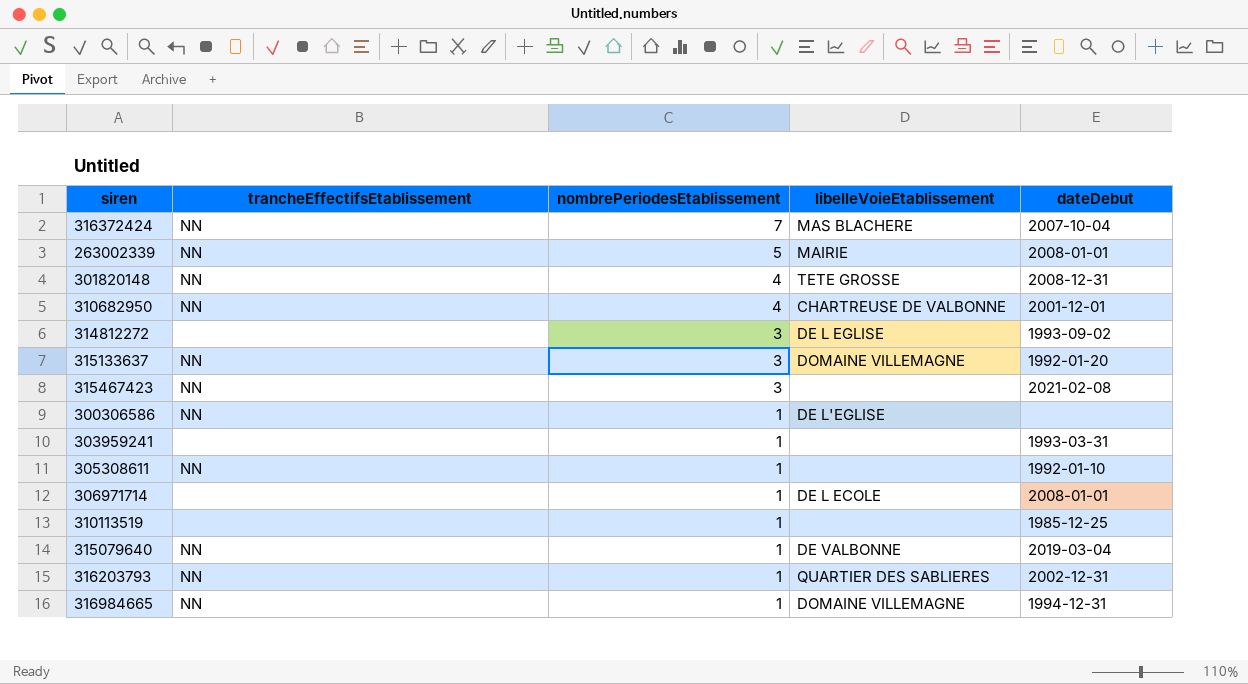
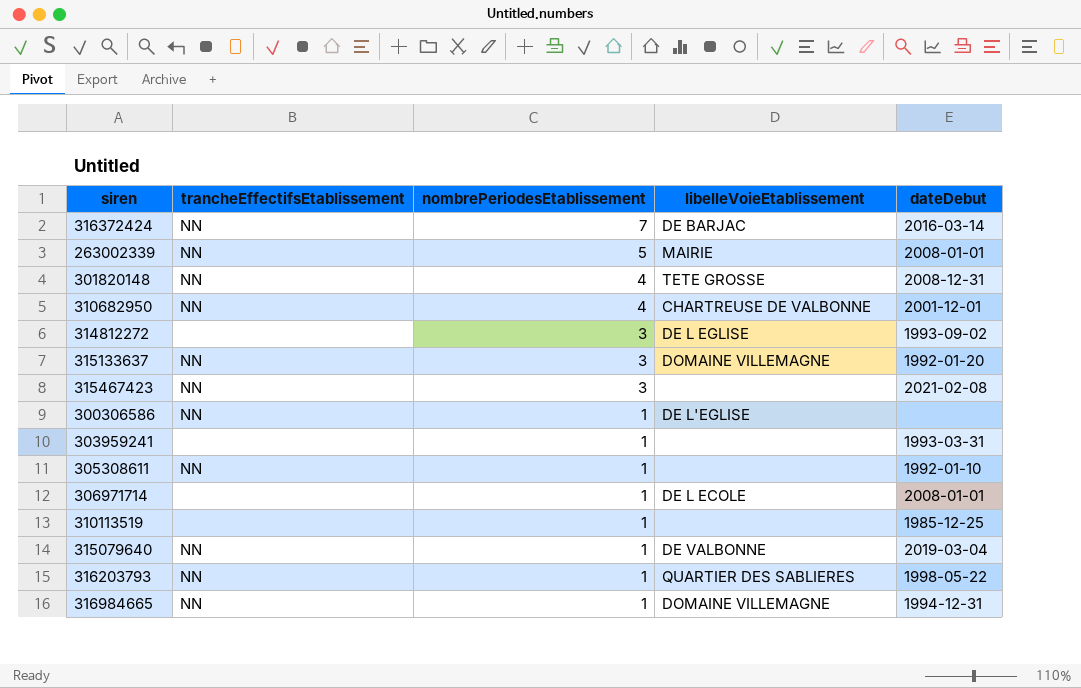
316372424 | libelleVoieEtablissement: MAS BLACHERE -> DE BARJAC
316372424 | dateDebut: 2007-10-04 -> 2016-03-14
316203793 | dateDebut: 2002-12-31 -> 1998-05-22

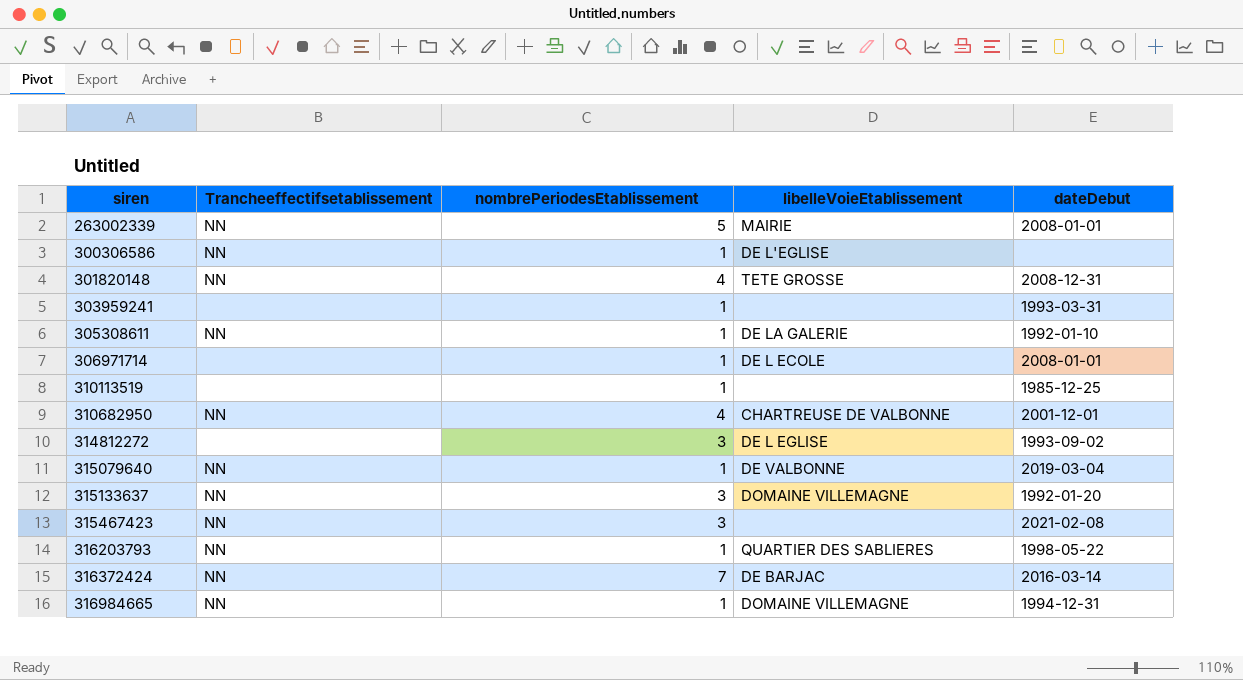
row order: nombrePeriodesEtablissement descending -> siren ascending
column name: trancheEffectifsEtablissement -> Trancheeffectifsetablissement
305308611 | libelleVoieEtablissement: none -> DE LA GALERIE

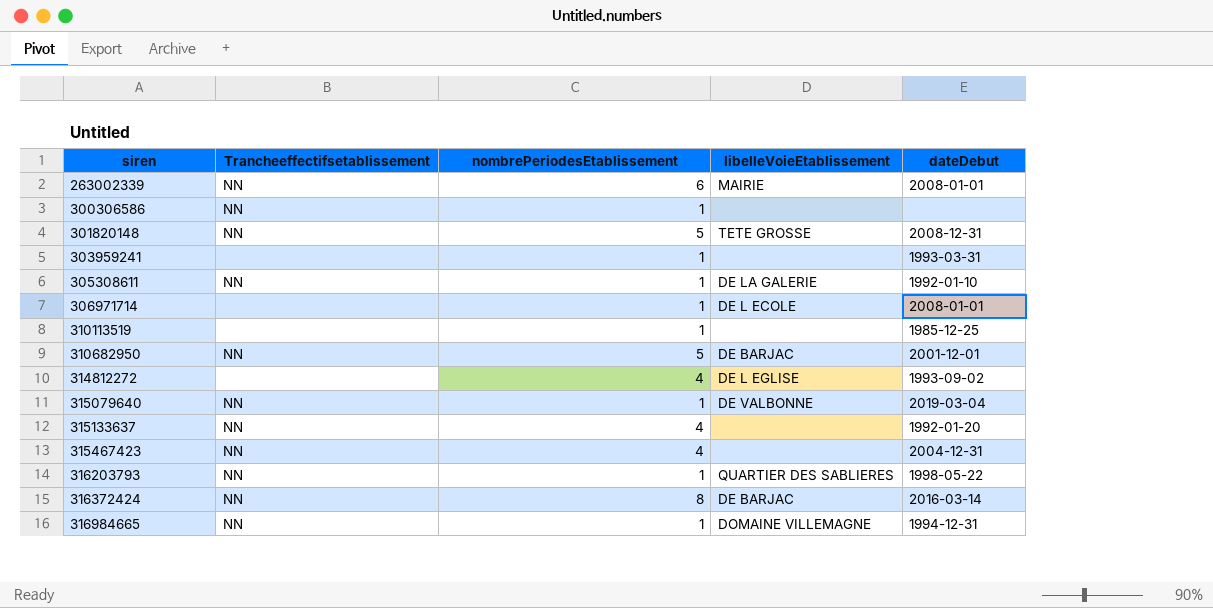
263002339 | nombrePeriodesEtablissement: 5 -> 6
300306586 | libelleVoieEtablissement: DE L'EGLISE -> none
301820148 | nombrePeriodesEtablissement: 4 -> 5
310682950 | nombrePeriodesEtablissement: 4 -> 5
310682950 | libelleVoieEtablissement: CHARTREUSE DE VALBONNE -> DE BARJAC
314812272 | nombrePeriodesEtablissement: 3 -> 4
315133637 | nombrePeriodesEtablissement: 3 -> 4
315133637 | libelleVoieEtablissement: DOMAINE VILLEMAGNE -> none
315467423 | nombrePeriodesEtablissement: 3 -> 4
315467423 | dateDebut: 2021-02-08 -> 2004-12-31
316372424 | nombrePeriodesEtablissement: 7 -> 8

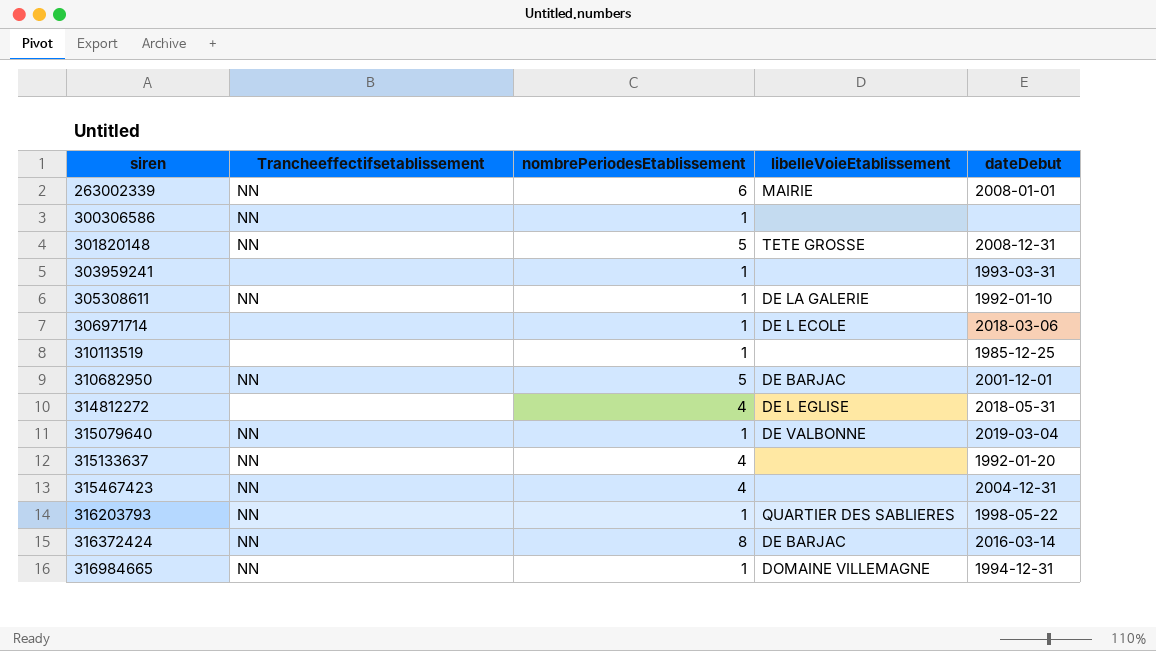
306971714 | dateDebut: 2008-01-01 -> 2018-03-06
314812272 | dateDebut: 1993-09-02 -> 2018-05-31

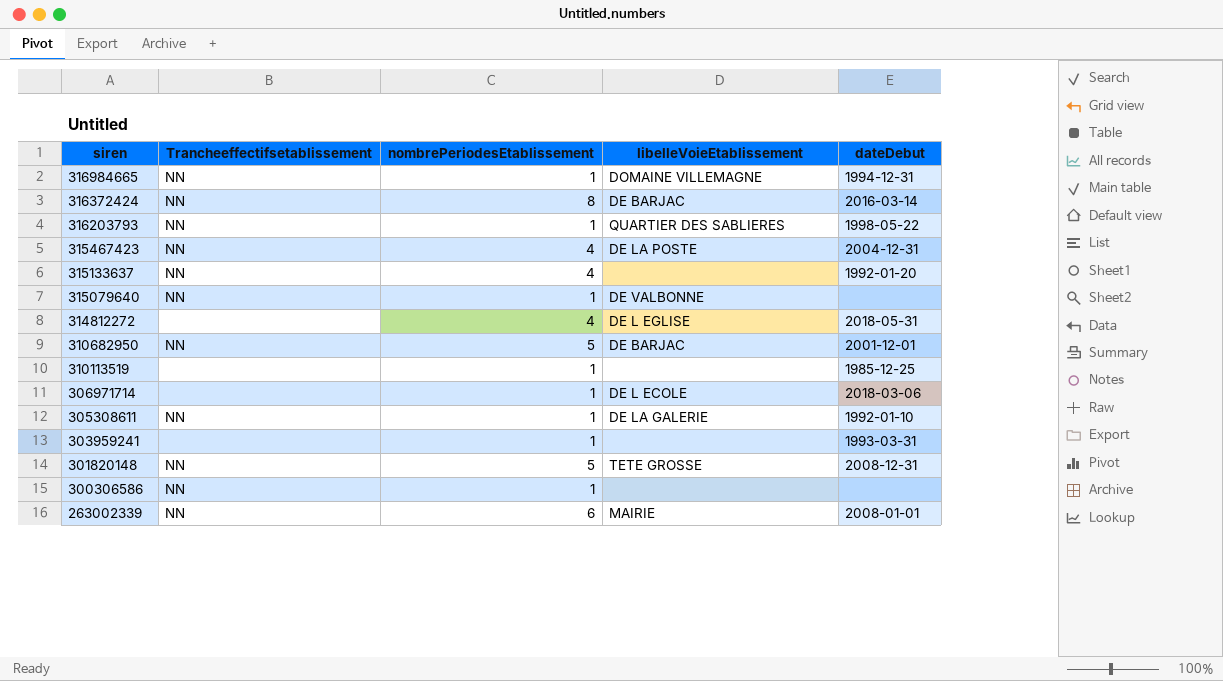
row order: siren ascending -> siren descending
315467423 | libelleVoieEtablissement: none -> DE LA POSTE
315079640 | dateDebut: 2019-03-04 -> none

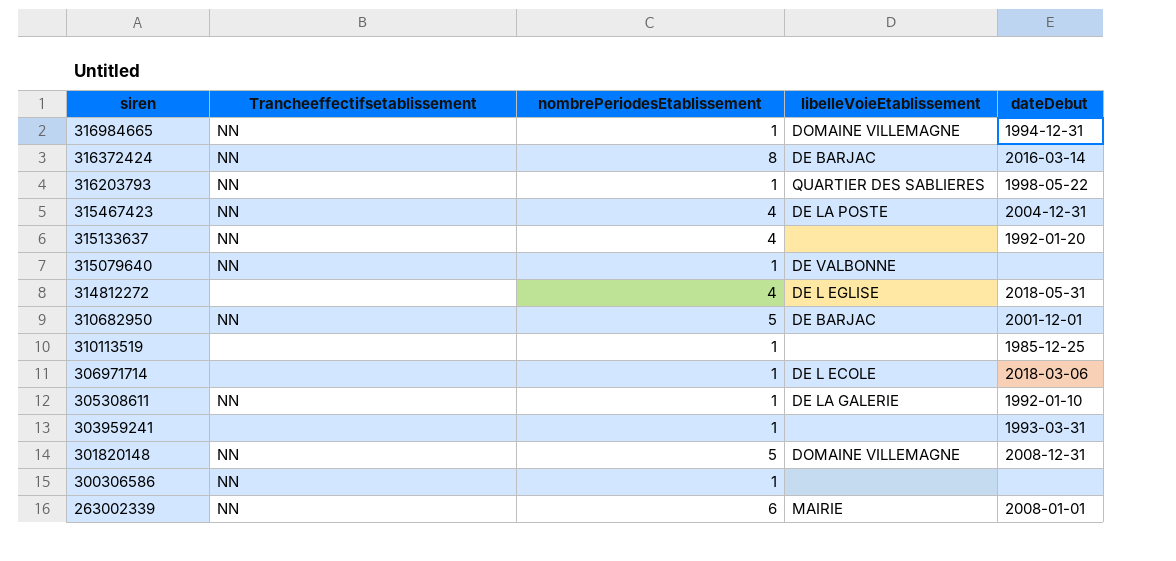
301820148 | libelleVoieEtablissement: TETE GROSSE -> DOMAINE VILLEMAGNE

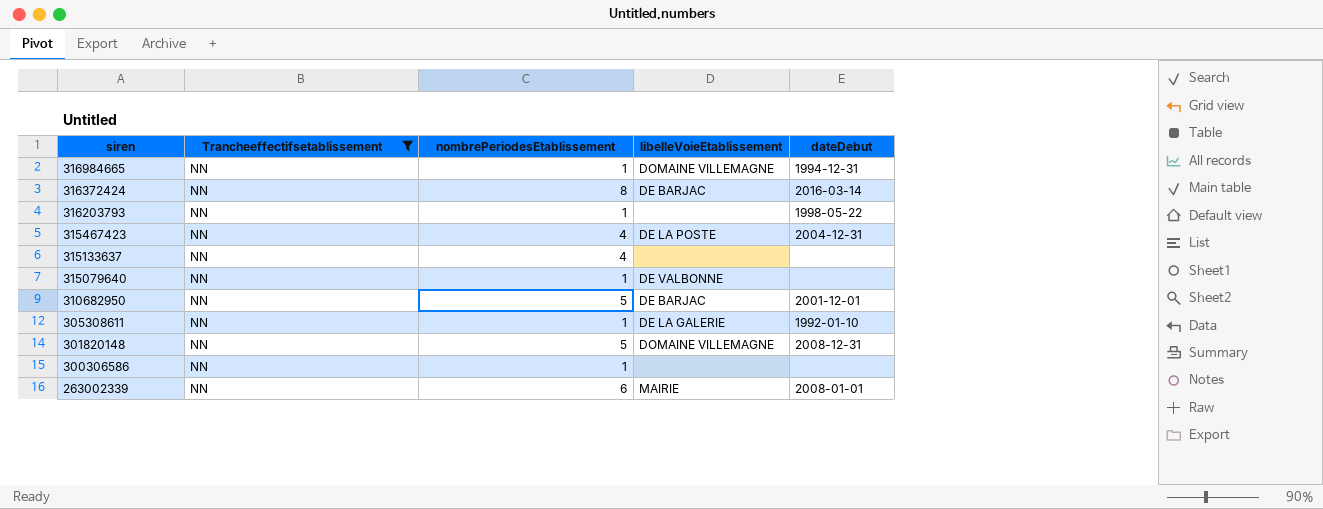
filter: none -> Trancheeffectifsetablissement = NN
316203793 | libelleVoieEtablissement: QUARTIER DES SABLIERES -> none
315133637 | dateDebut: 1992-01-20 -> none

